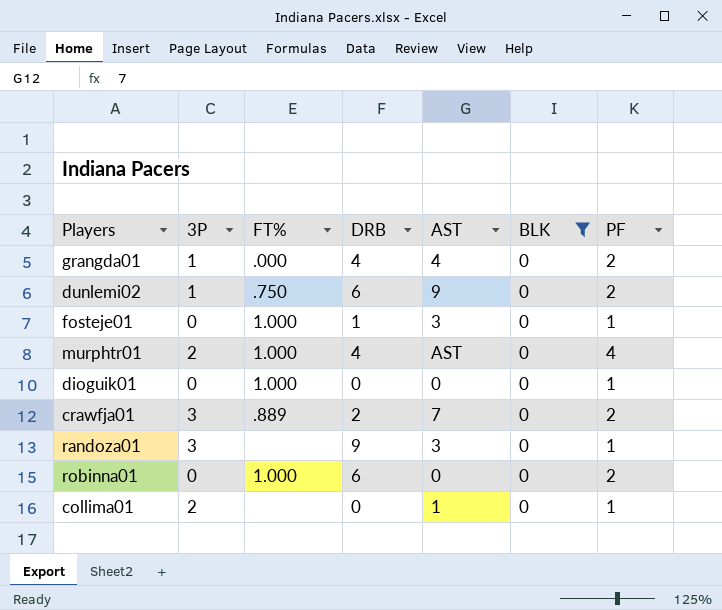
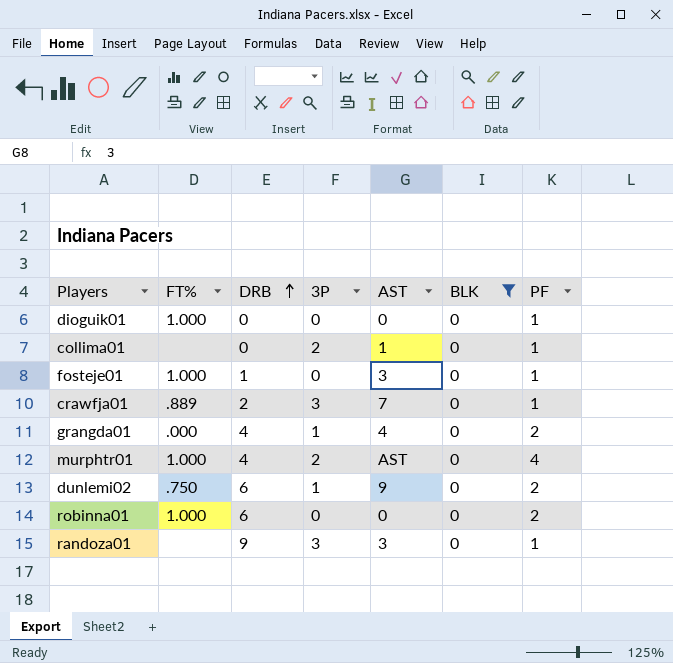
row order: none -> DRB ascending
column 3P | position: 2 -> 4
crawfja01 | PF: 2 -> 1

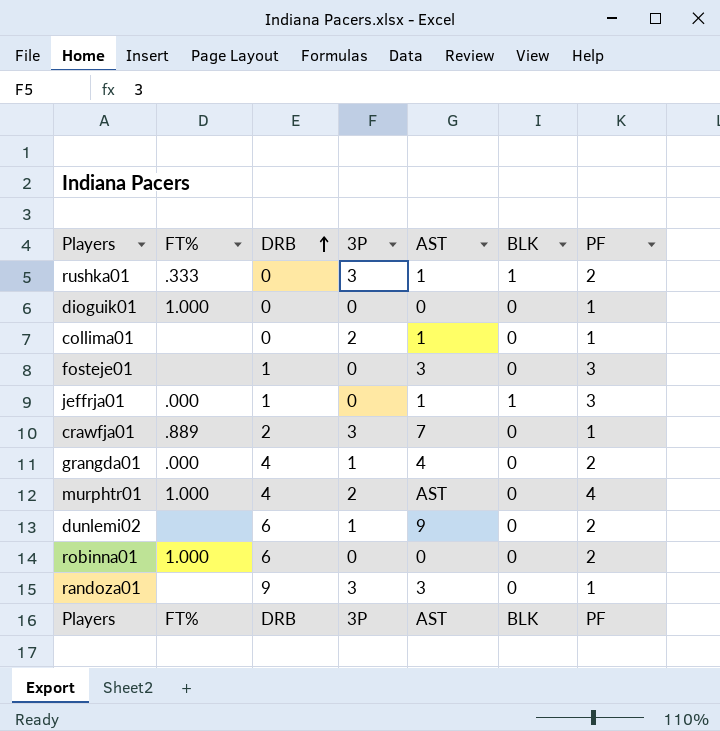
filter: BLK = 0 -> none
fosteje01 | FT%: 1.000 -> none
fosteje01 | PF: 1 -> 3
dunlemi02 | FT%: .750 -> none

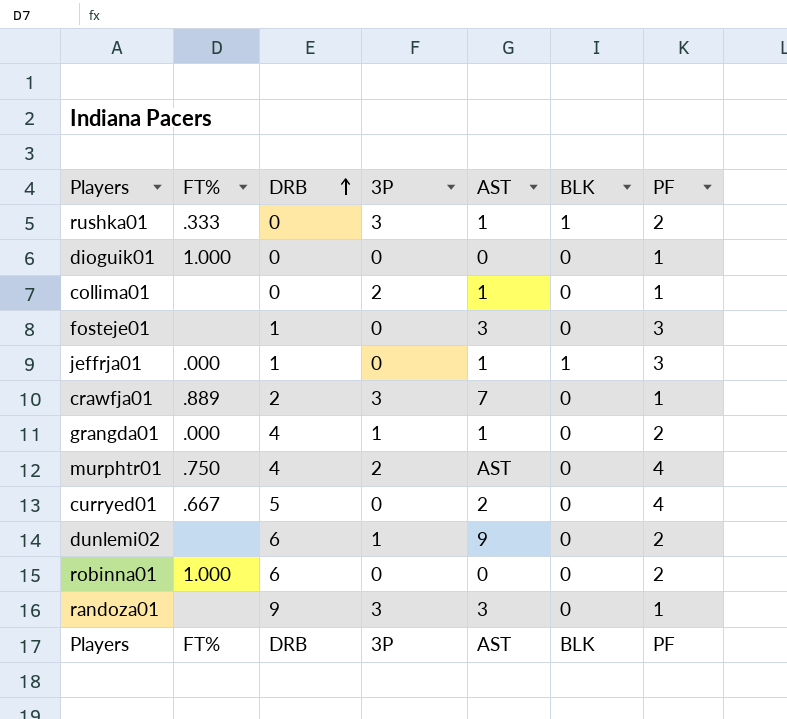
grangda01 | AST: 4 -> 1
murphtr01 | FT%: 1.000 -> .750
row curryed01: none -> .667 | 5 | 0 | 2 | 0 | 4

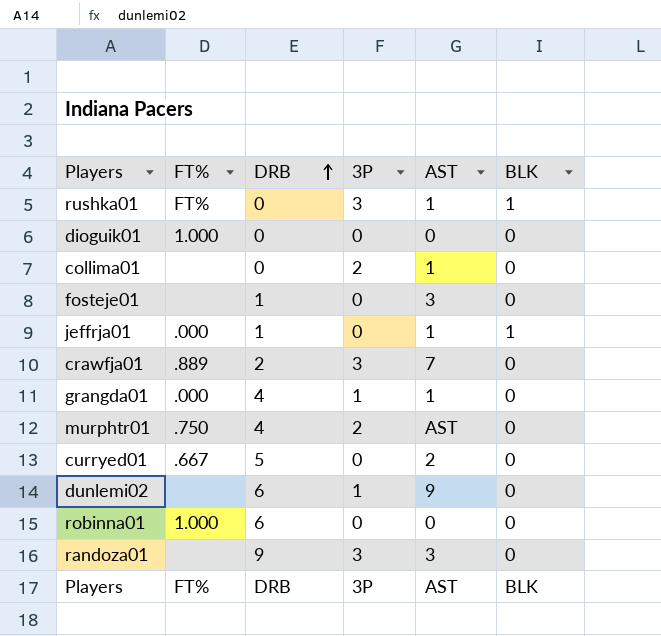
column PF | position: 7 -> none
rushka01 | FT%: .333 -> FT%

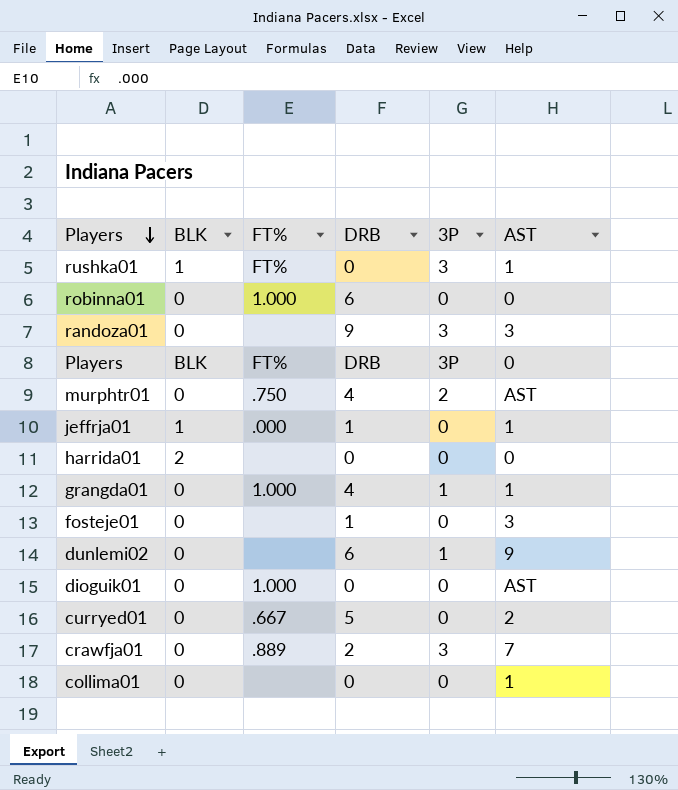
row order: DRB ascending -> Players descending
column BLK | position: 6 -> 2
Players | AST: AST -> 0
row harrida01: none -> 2 | none | 0 | 0 | 0
grangda01 | FT%: .000 -> 1.000
dioguik01 | AST: 0 -> AST
collima01 | 3P: 2 -> 0

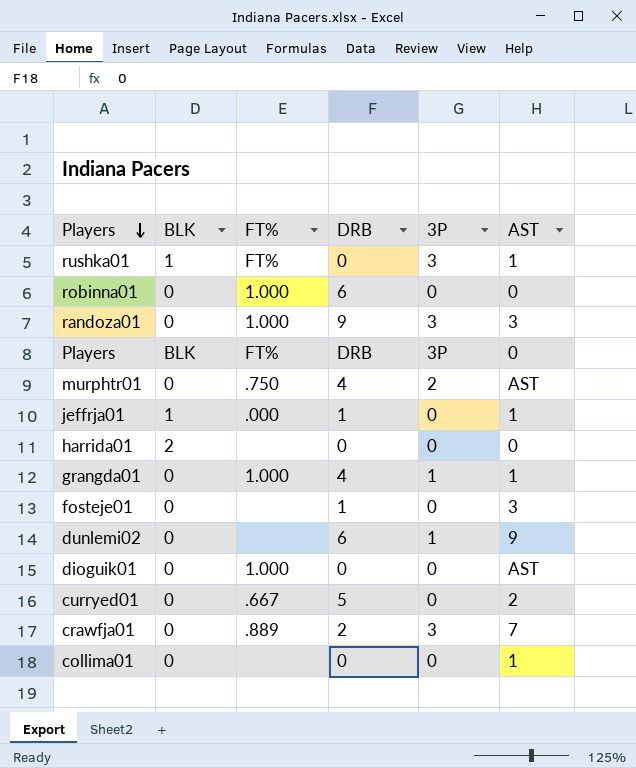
randoza01 | FT%: none -> 1.000

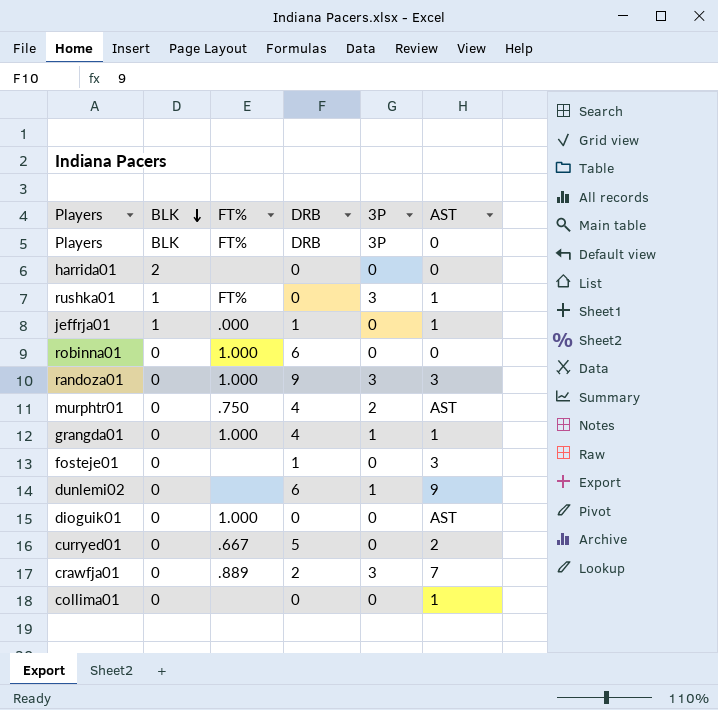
row order: Players descending -> BLK descending

